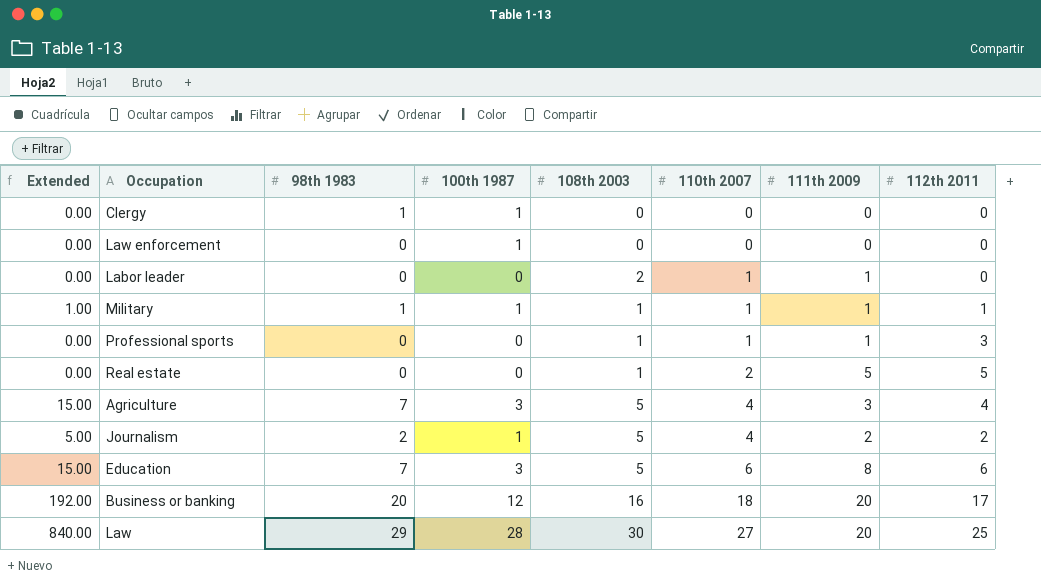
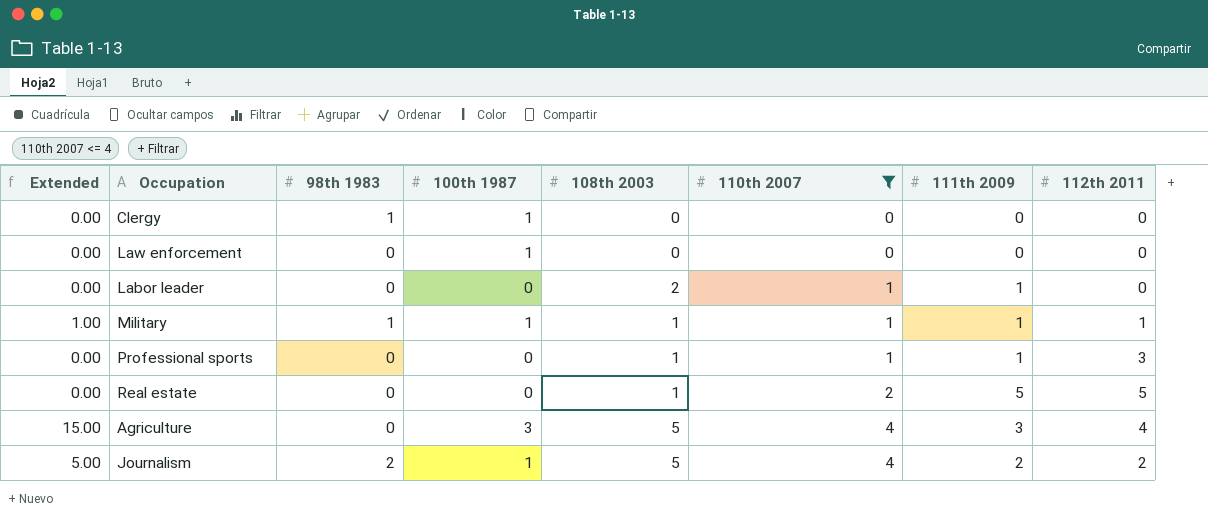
filter: none -> 110th 2007 <= 4
Agriculture | 98th 1983: 7 -> 0

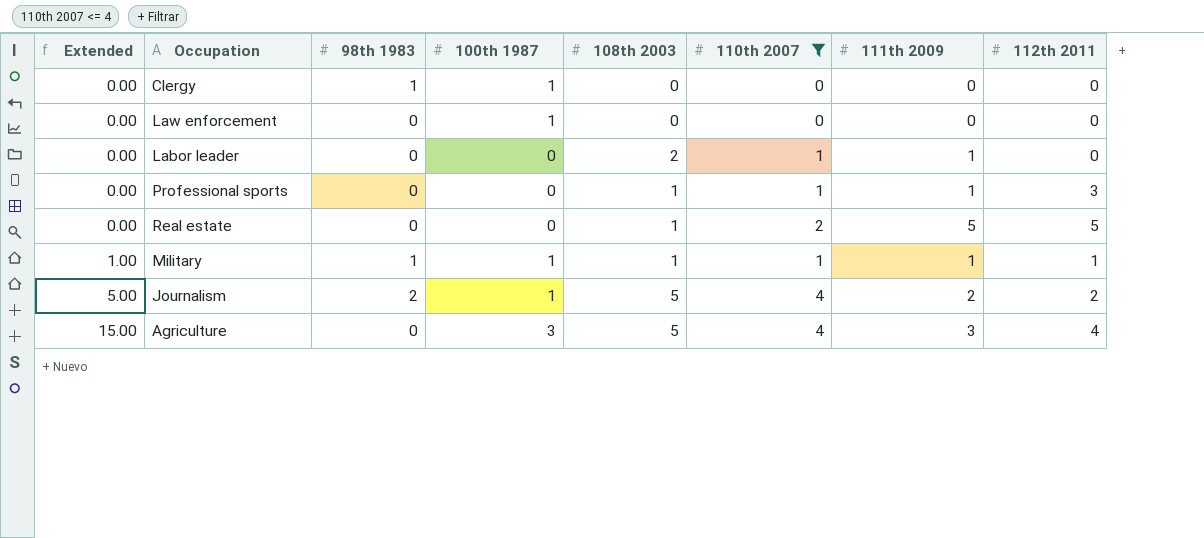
row order: 110th 2007 ascending -> Extended ascending

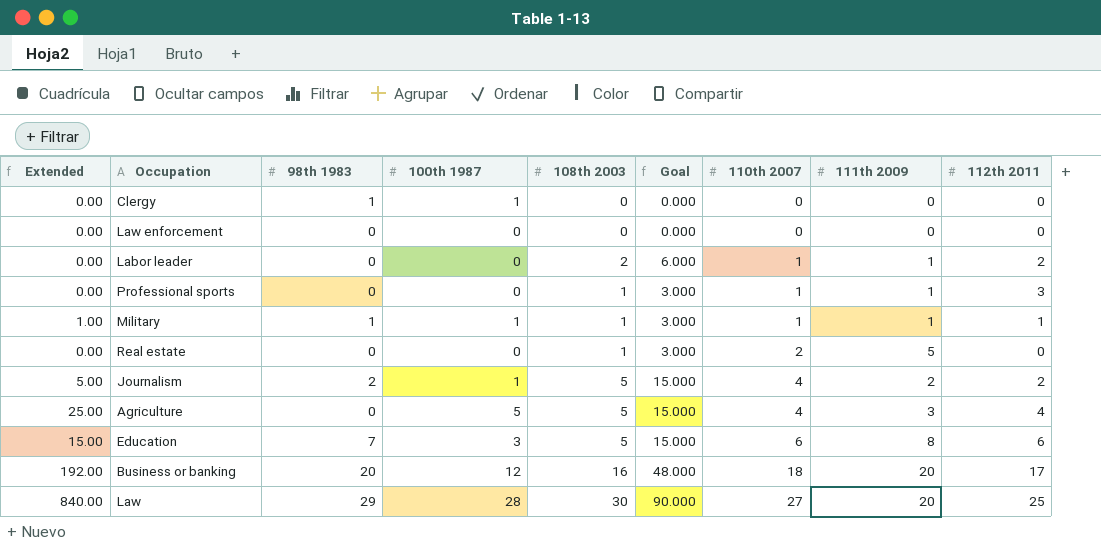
filter: 110th 2007 <= 4 -> none
row order: Extended ascending -> 110th 2007 ascending
column Goal | formula: none -> [108th 2003] * 3
Law enforcement | 100th 1987: 1 -> 0
Labor leader | 112th 2011: 0 -> 2
Real estate | 112th 2011: 5 -> 0
Agriculture | Extended: 15.00 -> 25.00
Agriculture | 100th 1987: 3 -> 5

